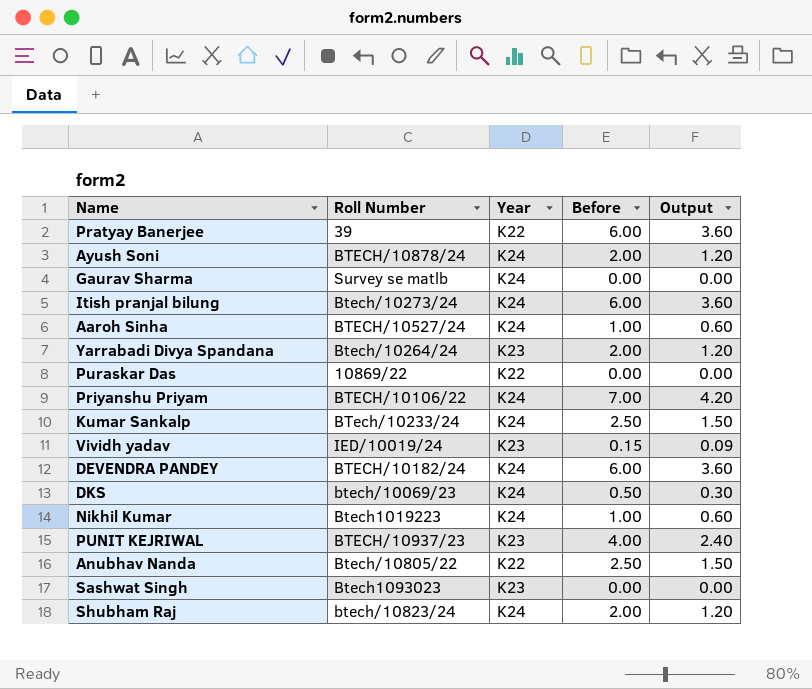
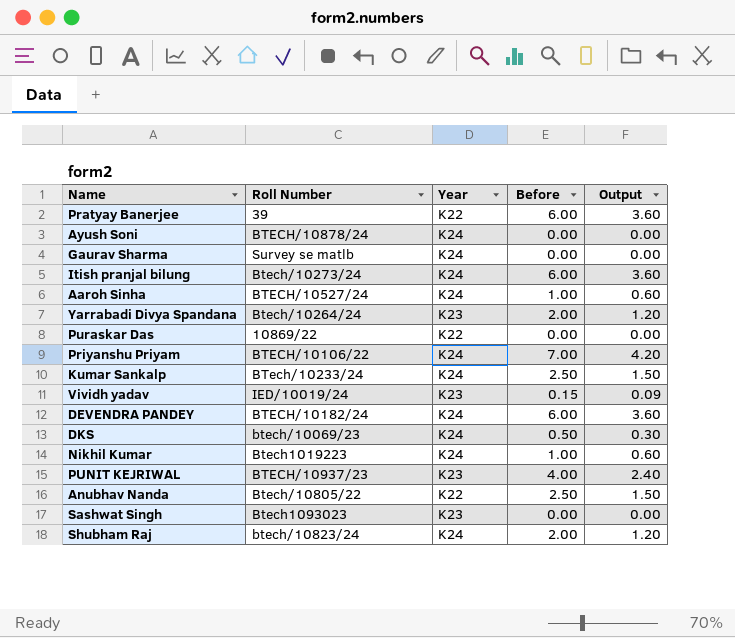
Ayush Soni | Before: 2.00 -> 0.00
Ayush Soni | Output: 1.20 -> 0.00

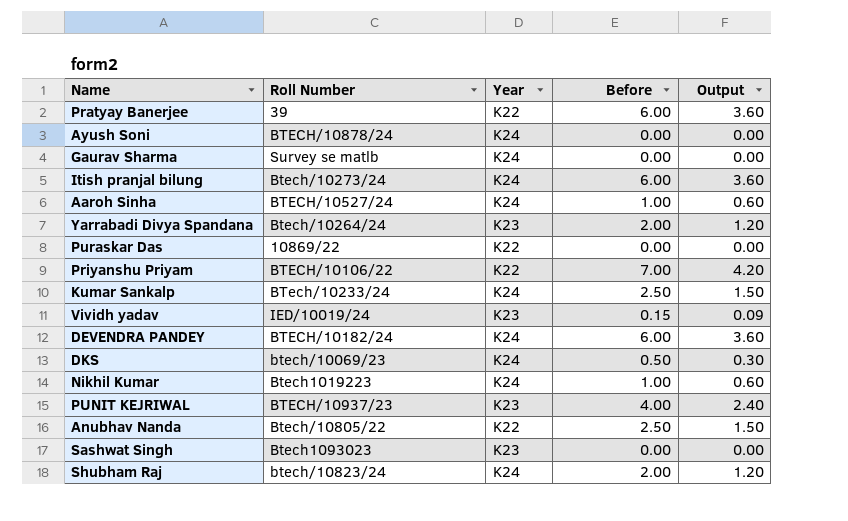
Priyanshu Priyam | Year: K24 -> K22

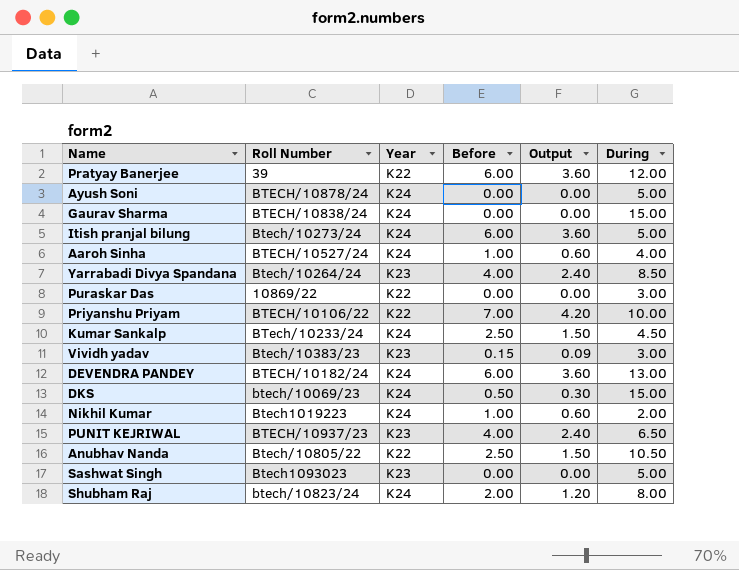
column During | position: none -> 6
Gaurav Sharma | Roll Number: Survey se matlb -> BTECH/10838/24
Yarrabadi Divya Spandana | Before: 2.00 -> 4.00
Yarrabadi Divya Spandana | Output: 1.20 -> 2.40
Vividh yadav | Roll Number: IED/10019/24 -> Btech/10383/23

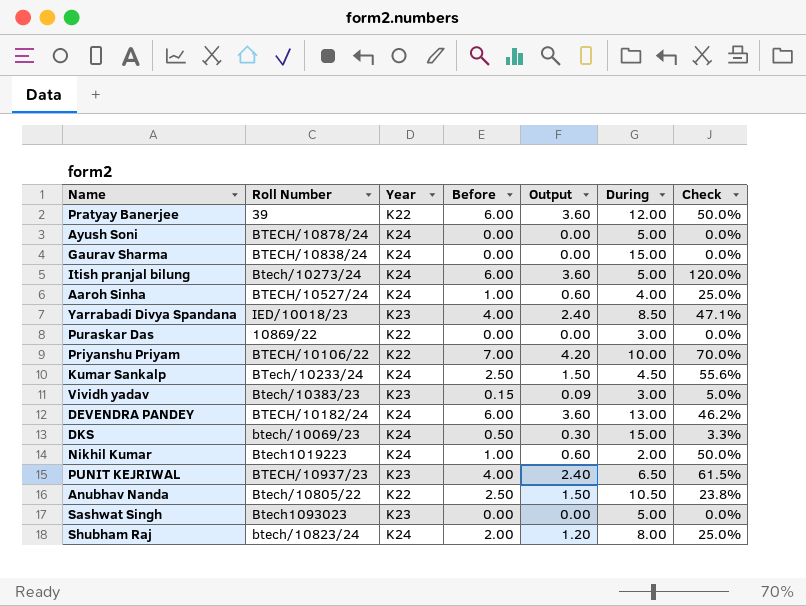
column Check | formula: none -> [Before] / [During]
Yarrabadi Divya Spandana | Roll Number: Btech/10264/24 -> IED/10018/23

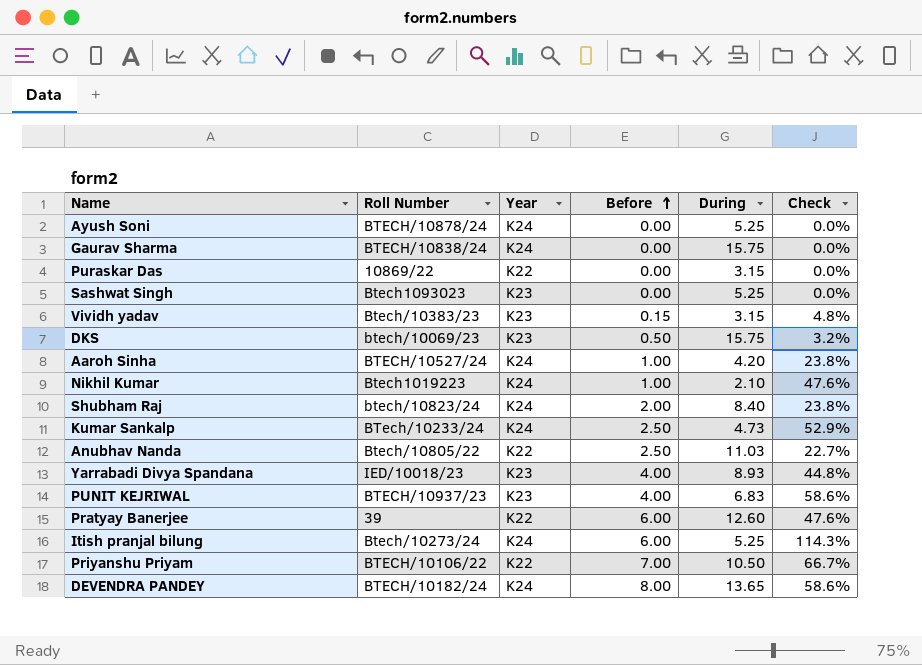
row order: none -> Before ascending
column Output | formula: [Before] * 0.6 -> none
Ayush Soni | During: 5.00 -> 5.25
Gaurav Sharma | During: 15.00 -> 15.75
Puraskar Das | During: 3.00 -> 3.15
Sashwat Singh | During: 5.00 -> 5.25
Vividh yadav | During: 3.00 -> 3.15
Vividh yadav | Check: 5.0% -> 4.8%
DKS | Year: K24 -> K23
DKS | During: 15.00 -> 15.75
DKS | Check: 3.3% -> 3.2%
Aaroh Sinha | During: 4.00 -> 4.20
Aaroh Sinha | Check: 25.0% -> 23.8%
Nikhil Kumar | During: 2.00 -> 2.10
Nikhil Kumar | Check: 50.0% -> 47.6%
Shubham Raj | During: 8.00 -> 8.40
Shubham Raj | Check: 25.0% -> 23.8%
Kumar Sankalp | During: 4.50 -> 4.73
Kumar Sankalp | Check: 55.6% -> 52.9%
Anubhav Nanda | During: 10.50 -> 11.03
Anubhav Nanda | Check: 23.8% -> 22.7%
Yarrabadi Divya Spandana | During: 8.50 -> 8.93
Yarrabadi Divya Spandana | Check: 47.1% -> 44.8%
PUNIT KEJRIWAL | During: 6.50 -> 6.83
PUNIT KEJRIWAL | Check: 61.5% -> 58.6%
Pratyay Banerjee | During: 12.00 -> 12.60
Pratyay Banerjee | Check: 50.0% -> 47.6%
Itish pranjal bilung | During: 5.00 -> 5.25
Itish pranjal bilung | Check: 120.0% -> 114.3%
Priyanshu Priyam | During: 10.00 -> 10.50
Priyanshu Priyam | Check: 70.0% -> 66.7%
DEVENDRA PANDEY | Before: 6.00 -> 8.00
DEVENDRA PANDEY | During: 13.00 -> 13.65
DEVENDRA PANDEY | Check: 46.2% -> 58.6%

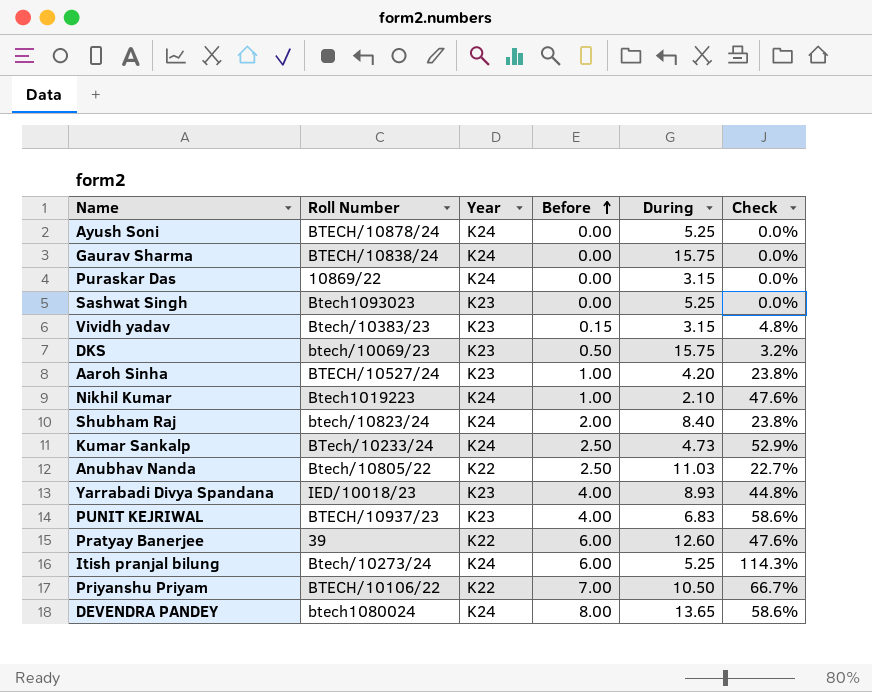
Puraskar Das | Year: K22 -> K24
Aaroh Sinha | Year: K24 -> K23
DEVENDRA PANDEY | Roll Number: BTECH/10182/24 -> btech1080024

